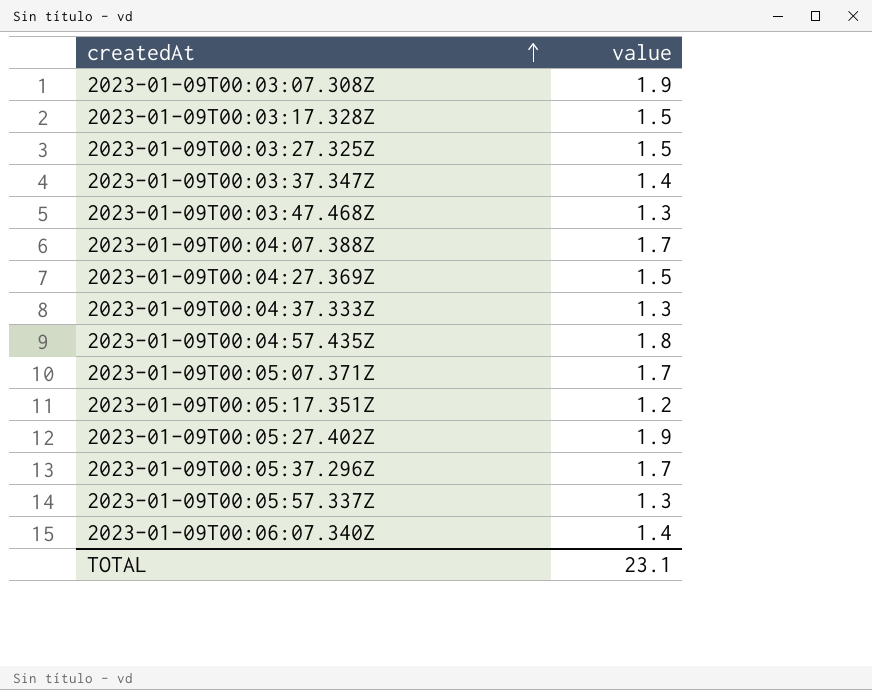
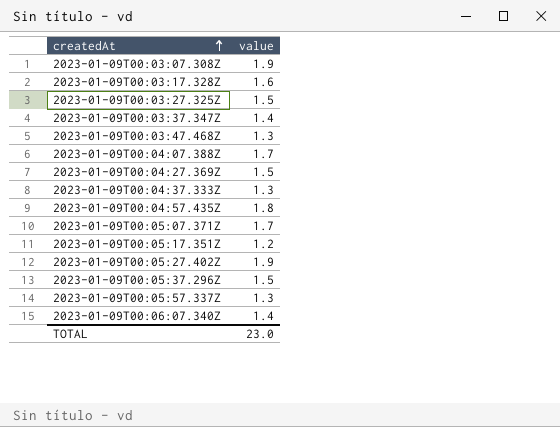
2023-01-09T00:03:17.328Z | value: 1.5 -> 1.6
2023-01-09T00:05:37.296Z | value: 1.7 -> 1.5
TOTAL | value: 23.1 -> 23.0

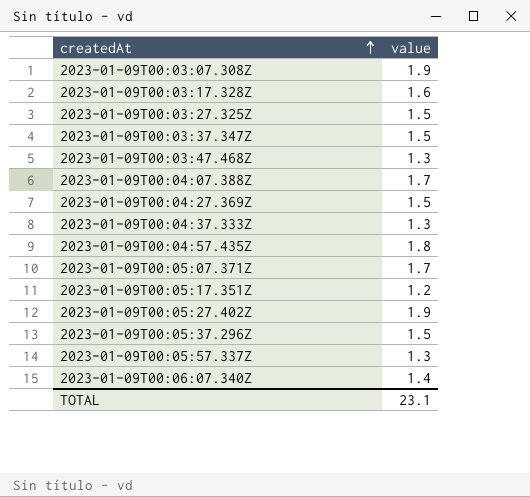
2023-01-09T00:03:37.347Z | value: 1.4 -> 1.5
TOTAL | value: 23.0 -> 23.1

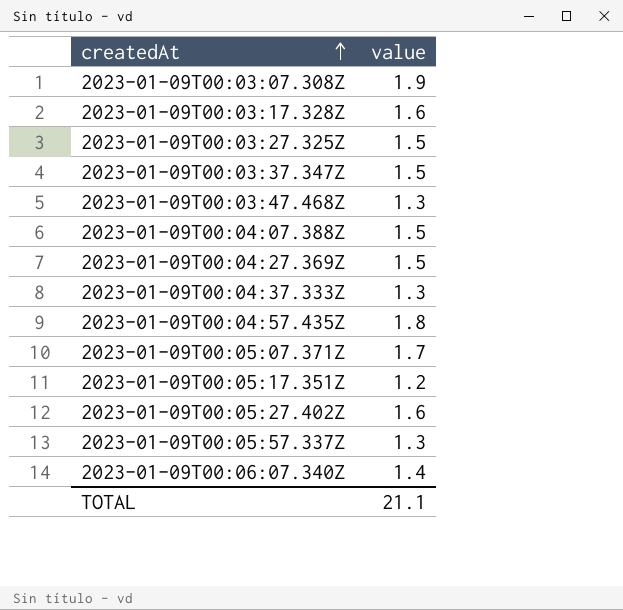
row 2023-01-09T00:05:37.296Z: 1.5 -> none
2023-01-09T00:04:07.388Z | value: 1.7 -> 1.5
2023-01-09T00:05:27.402Z | value: 1.9 -> 1.6
TOTAL | value: 23.1 -> 21.1

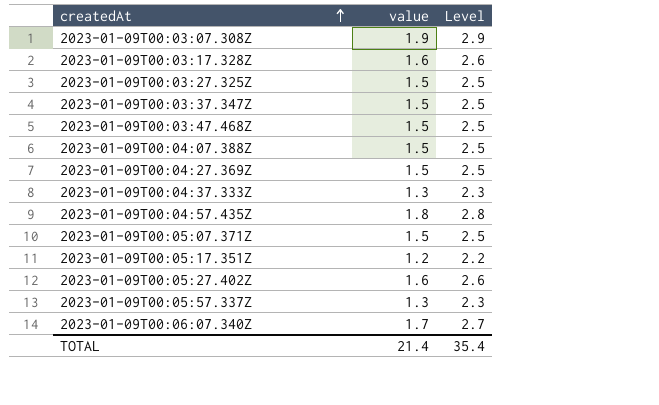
column Level | formula: none -> [value] + 1
2023-01-09T00:03:47.468Z | value: 1.3 -> 1.5
2023-01-09T00:05:07.371Z | value: 1.7 -> 1.5
2023-01-09T00:06:07.340Z | value: 1.4 -> 1.7
TOTAL | value: 21.1 -> 21.4

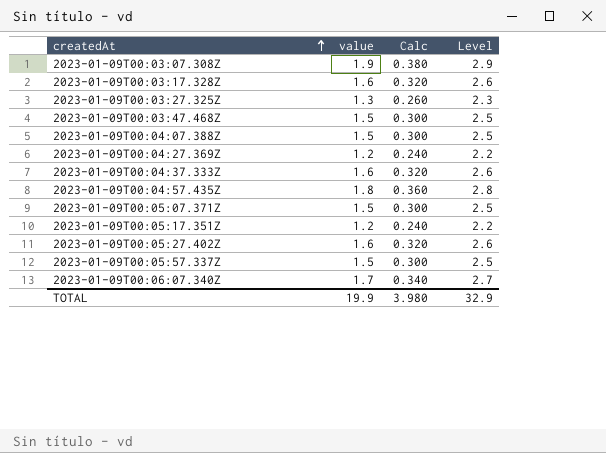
column Calc | formula: none -> [value] * 0.2
row 2023-01-09T00:03:37.347Z: 1.5 | 2.5 -> none
2023-01-09T00:03:27.325Z | value: 1.5 -> 1.3
2023-01-09T00:03:27.325Z | Level: 2.5 -> 2.3
2023-01-09T00:04:27.369Z | value: 1.5 -> 1.2
2023-01-09T00:04:27.369Z | Level: 2.5 -> 2.2
2023-01-09T00:04:37.333Z | value: 1.3 -> 1.6
2023-01-09T00:04:37.333Z | Level: 2.3 -> 2.6
2023-01-09T00:05:57.337Z | value: 1.3 -> 1.5
2023-01-09T00:05:57.337Z | Level: 2.3 -> 2.5
TOTAL | value: 21.4 -> 19.9
TOTAL | Level: 35.4 -> 32.9

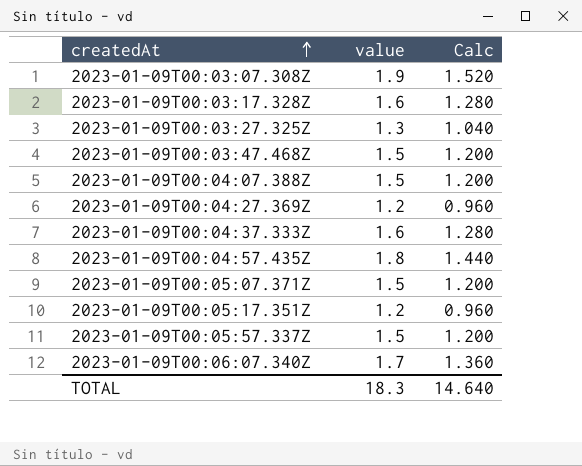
column Level | formula: [value] + 1 -> none
column Calc | formula: [value] * 0.2 -> [value] * 0.8
row 2023-01-09T00:05:27.402Z: 1.6 | 0.320 | 2.6 -> none
TOTAL | value: 19.9 -> 18.3
TOTAL | Calc: 3.980 -> 14.640

